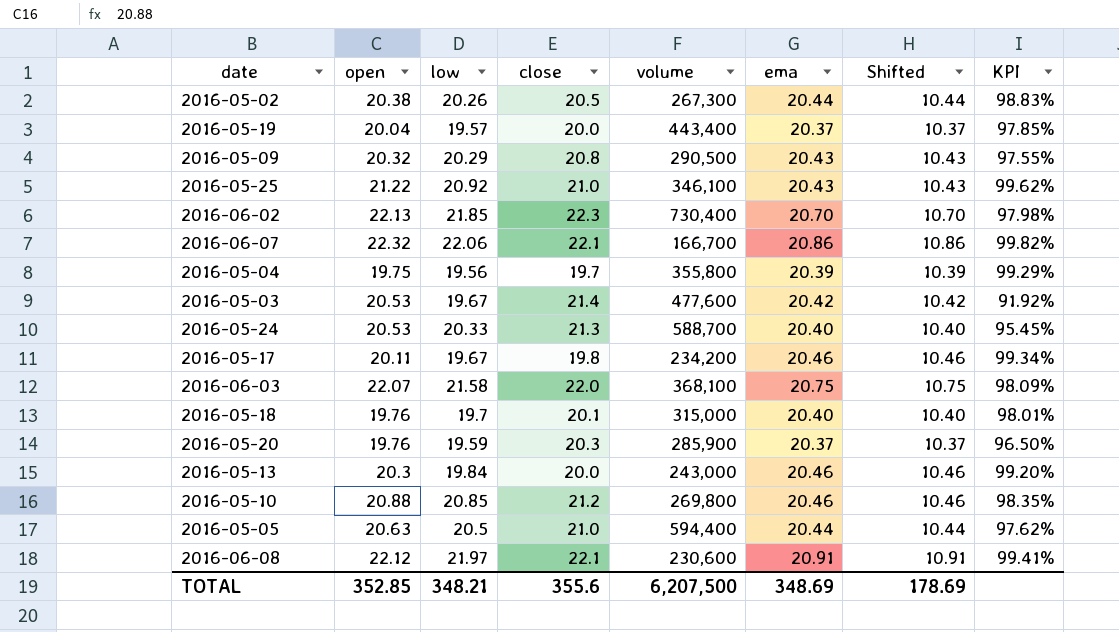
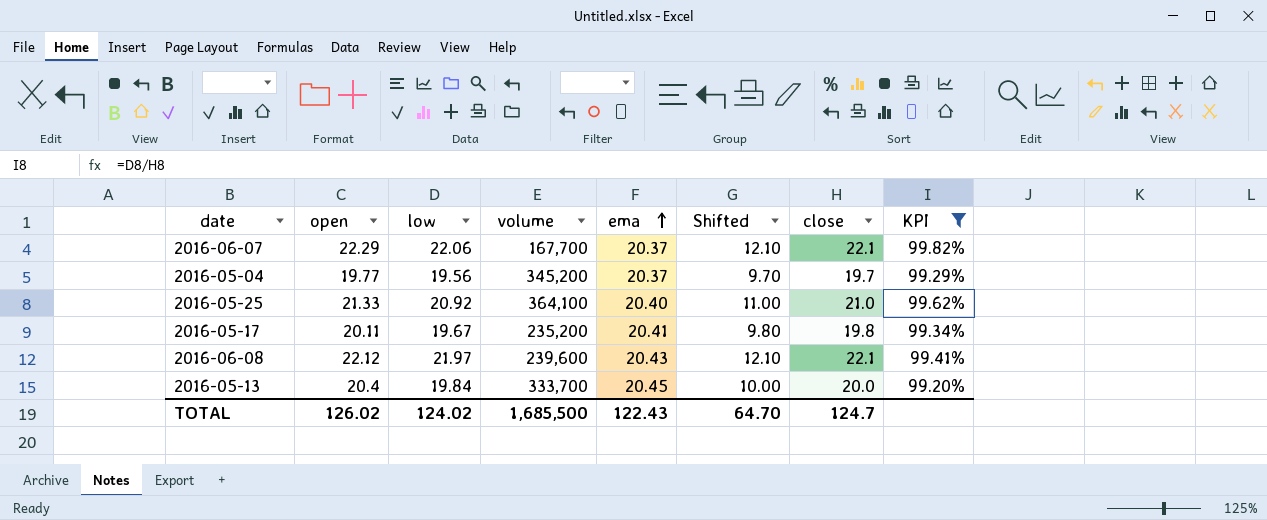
filter: none -> KPI >= 99.20%
row order: none -> ema ascending
column Shifted | formula: [ema] - 10 -> [close] - 10
column close | position: 4 -> 7
2016-06-07 | open: 22.32 -> 22.29
2016-06-07 | volume: 166,700 -> 167,700
2016-06-07 | ema: 20.86 -> 20.37
2016-05-04 | open: 19.75 -> 19.77
2016-05-04 | volume: 355,800 -> 345,200
2016-05-04 | ema: 20.39 -> 20.37
2016-05-25 | open: 21.22 -> 21.33
2016-05-25 | volume: 346,100 -> 364,100
2016-05-25 | ema: 20.43 -> 20.40
2016-05-17 | volume: 234,200 -> 235,200
2016-05-17 | ema: 20.46 -> 20.41
2016-06-08 | volume: 230,600 -> 239,600
2016-06-08 | ema: 20.91 -> 20.43
2016-05-13 | open: 20.3 -> 20.4
2016-05-13 | volume: 243,000 -> 333,700
2016-05-13 | ema: 20.46 -> 20.45
TOTAL | open: 352.85 -> 126.02
TOTAL | low: 348.21 -> 124.02
TOTAL | volume: 6,207,500 -> 1,685,500
TOTAL | ema: 348.69 -> 122.43
TOTAL | Shifted: 178.69 -> 64.70
TOTAL | close: 355.6 -> 124.7

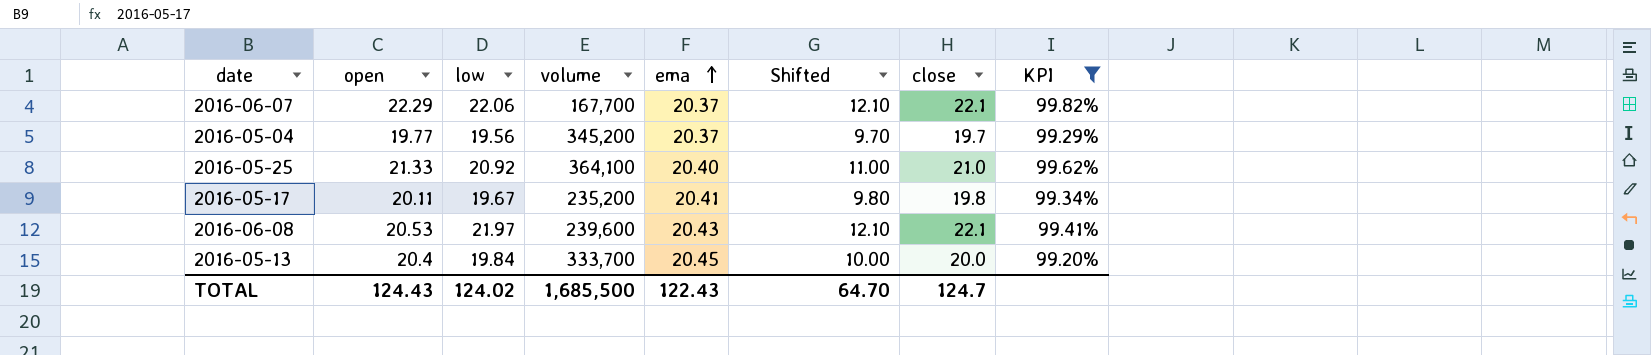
2016-06-08 | open: 22.12 -> 20.53
TOTAL | open: 126.02 -> 124.43

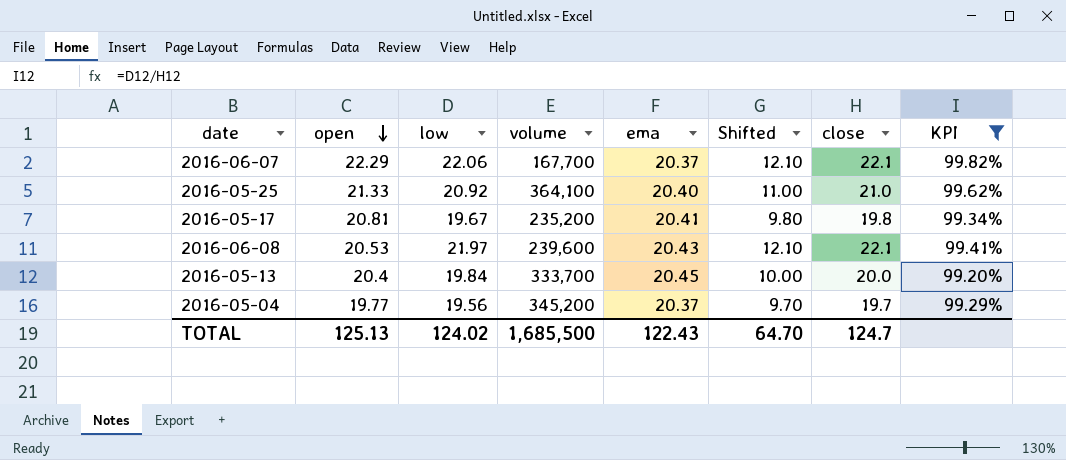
row order: ema ascending -> open descending
2016-05-17 | open: 20.11 -> 20.81
TOTAL | open: 124.43 -> 125.13

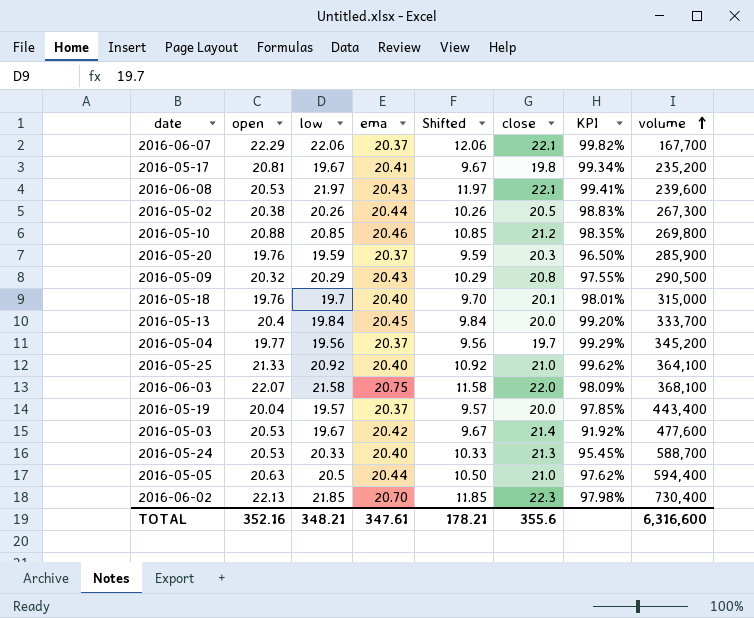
filter: KPI >= 99.20% -> none
row order: open descending -> volume ascending
column Shifted | formula: [close] - 10 -> [low] - 10
column volume | position: 4 -> 8
TOTAL | open: 125.13 -> 352.16
TOTAL | low: 124.02 -> 348.21
TOTAL | ema: 122.43 -> 347.61
TOTAL | Shifted: 64.70 -> 178.21
TOTAL | close: 124.7 -> 355.6
TOTAL | volume: 1,685,500 -> 6,316,600

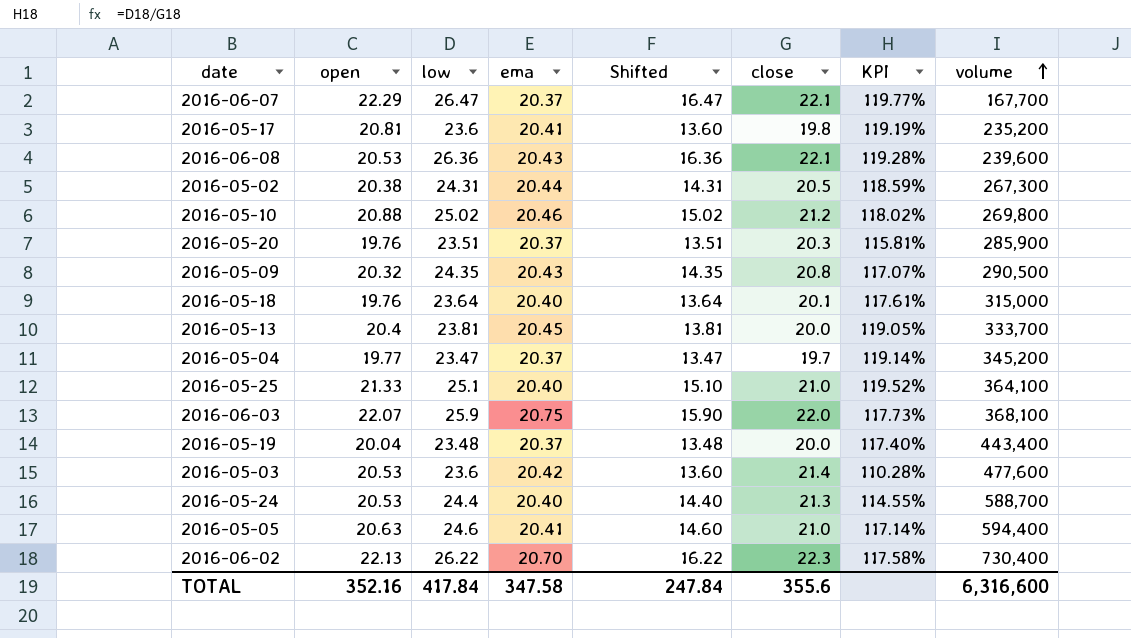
2016-06-07 | low: 22.06 -> 26.47
2016-06-07 | Shifted: 12.06 -> 16.47
2016-06-07 | KPI: 99.82% -> 119.77%
2016-05-17 | low: 19.67 -> 23.6
2016-05-17 | Shifted: 9.67 -> 13.60
2016-05-17 | KPI: 99.34% -> 119.19%
2016-06-08 | low: 21.97 -> 26.36
2016-06-08 | Shifted: 11.97 -> 16.36
2016-06-08 | KPI: 99.41% -> 119.28%
2016-05-02 | low: 20.26 -> 24.31
2016-05-02 | Shifted: 10.26 -> 14.31
2016-05-02 | KPI: 98.83% -> 118.59%
2016-05-10 | low: 20.85 -> 25.02
2016-05-10 | Shifted: 10.85 -> 15.02
2016-05-10 | KPI: 98.35% -> 118.02%
2016-05-20 | low: 19.59 -> 23.51
2016-05-20 | Shifted: 9.59 -> 13.51
2016-05-20 | KPI: 96.50% -> 115.81%
2016-05-09 | low: 20.29 -> 24.35
2016-05-09 | Shifted: 10.29 -> 14.35
2016-05-09 | KPI: 97.55% -> 117.07%
2016-05-18 | low: 19.7 -> 23.64
2016-05-18 | Shifted: 9.70 -> 13.64
2016-05-18 | KPI: 98.01% -> 117.61%
2016-05-13 | low: 19.84 -> 23.81
2016-05-13 | Shifted: 9.84 -> 13.81
2016-05-13 | KPI: 99.20% -> 119.05%
2016-05-04 | low: 19.56 -> 23.47
2016-05-04 | Shifted: 9.56 -> 13.47
2016-05-04 | KPI: 99.29% -> 119.14%
2016-05-25 | low: 20.92 -> 25.1
2016-05-25 | Shifted: 10.92 -> 15.10
2016-05-25 | KPI: 99.62% -> 119.52%
2016-06-03 | low: 21.58 -> 25.9
2016-06-03 | Shifted: 11.58 -> 15.90
2016-06-03 | KPI: 98.09% -> 117.73%
2016-05-19 | low: 19.57 -> 23.48
2016-05-19 | Shifted: 9.57 -> 13.48
2016-05-19 | KPI: 97.85% -> 117.40%
2016-05-03 | low: 19.67 -> 23.6
2016-05-03 | Shifted: 9.67 -> 13.60
2016-05-03 | KPI: 91.92% -> 110.28%
2016-05-24 | low: 20.33 -> 24.4
2016-05-24 | Shifted: 10.33 -> 14.40
2016-05-24 | KPI: 95.45% -> 114.55%
2016-05-05 | low: 20.5 -> 24.6
2016-05-05 | ema: 20.44 -> 20.41
2016-05-05 | Shifted: 10.50 -> 14.60
2016-05-05 | KPI: 97.62% -> 117.14%
2016-06-02 | low: 21.85 -> 26.22
2016-06-02 | Shifted: 11.85 -> 16.22
2016-06-02 | KPI: 97.98% -> 117.58%
TOTAL | low: 348.21 -> 417.84
TOTAL | ema: 347.61 -> 347.58
TOTAL | Shifted: 178.21 -> 247.84

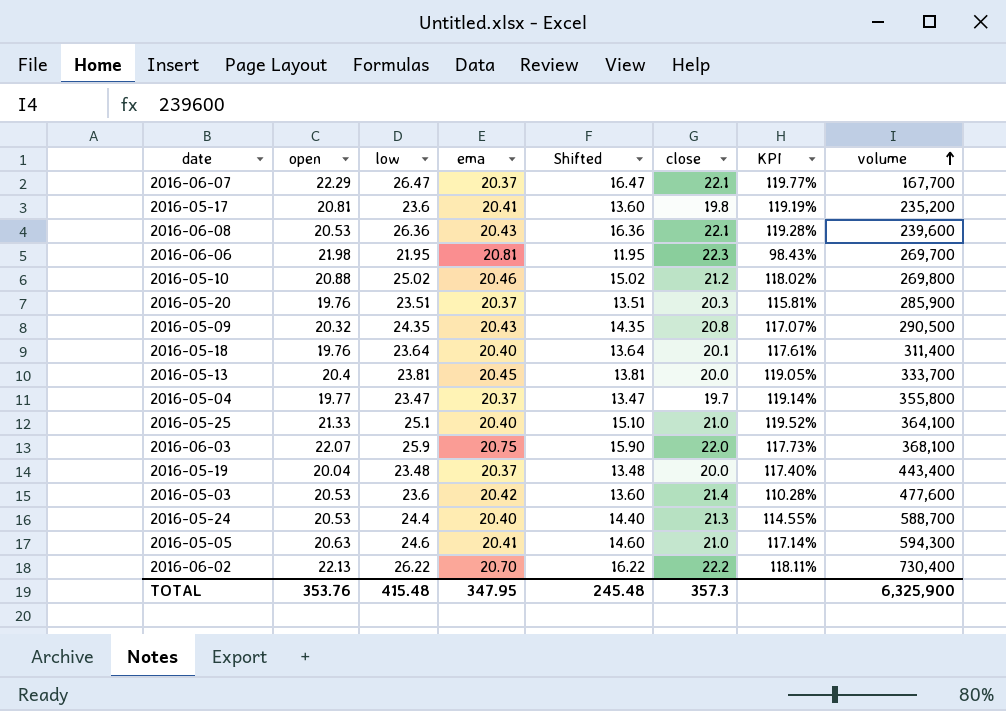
row 2016-05-02: 20.38 | 24.31 | 20.44 | 14.31 | 20.5 | 118.59% | 267,300 -> none
row 2016-06-06: none -> 21.98 | 21.95 | 20.81 | 11.95 | 22.3 | 98.43% | 269,700
2016-05-18 | volume: 315,000 -> 311,400
2016-05-04 | volume: 345,200 -> 355,800
2016-05-05 | volume: 594,400 -> 594,300
2016-06-02 | close: 22.3 -> 22.2
2016-06-02 | KPI: 117.58% -> 118.11%
TOTAL | open: 352.16 -> 353.76
TOTAL | low: 417.84 -> 415.48
TOTAL | ema: 347.58 -> 347.95
TOTAL | Shifted: 247.84 -> 245.48
TOTAL | close: 355.6 -> 357.3
TOTAL | volume: 6,316,600 -> 6,325,900

